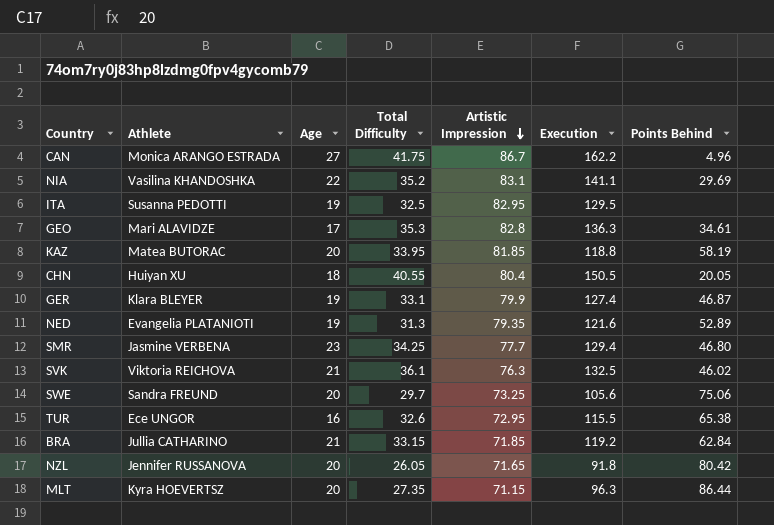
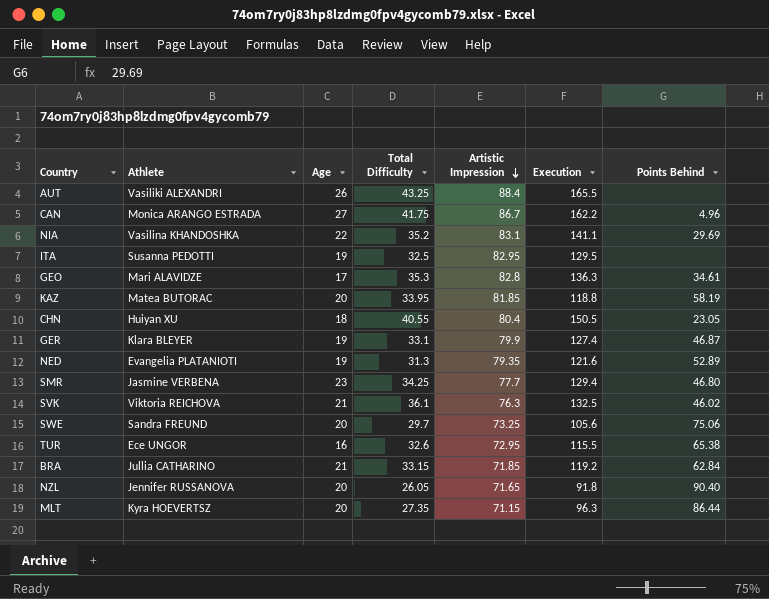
row AUT: none -> Vasiliki ALEXANDRI | 26 | 43.25 | 88.4 | 165.5 | none
CHN | Points Behind: 20.05 -> 23.05
NZL | Points Behind: 80.42 -> 90.40

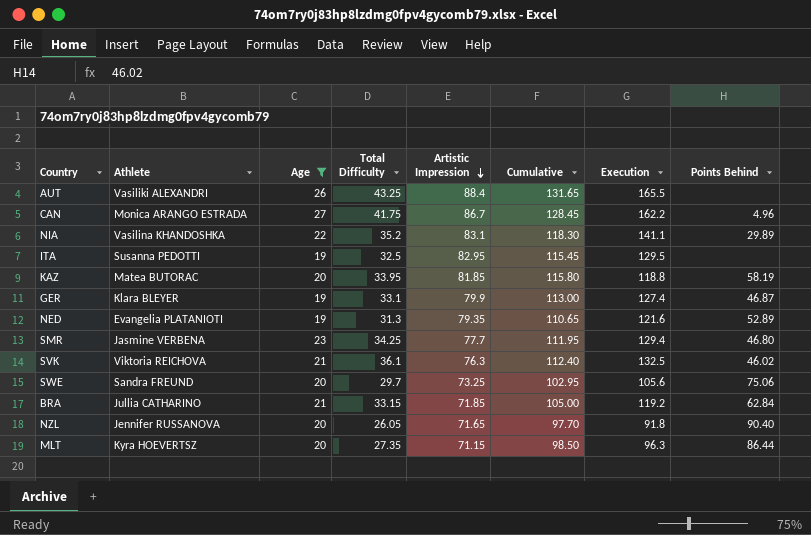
filter: none -> Age >= 19
column Cumulative | formula: none -> [Total Difficulty] + [Artistic Impression]
NIA | Points Behind: 29.69 -> 29.89

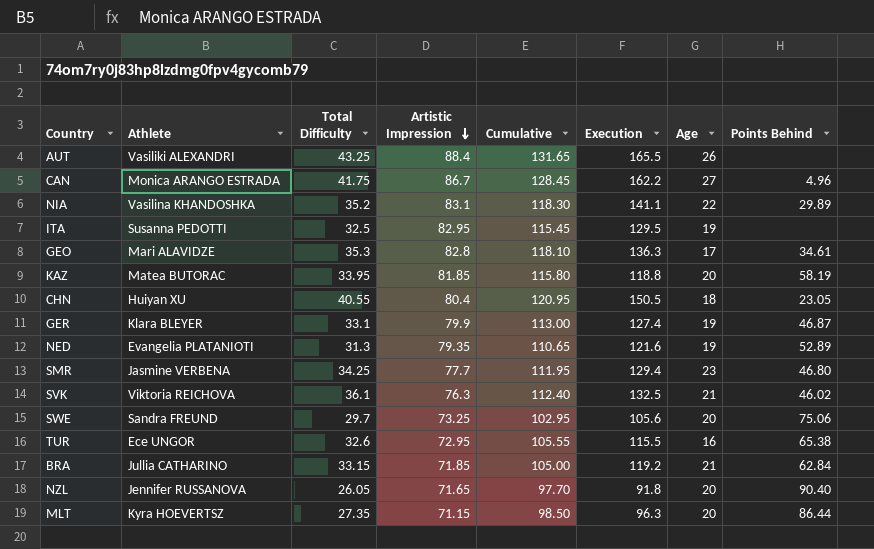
filter: Age >= 19 -> none
column Age | position: 3 -> 7

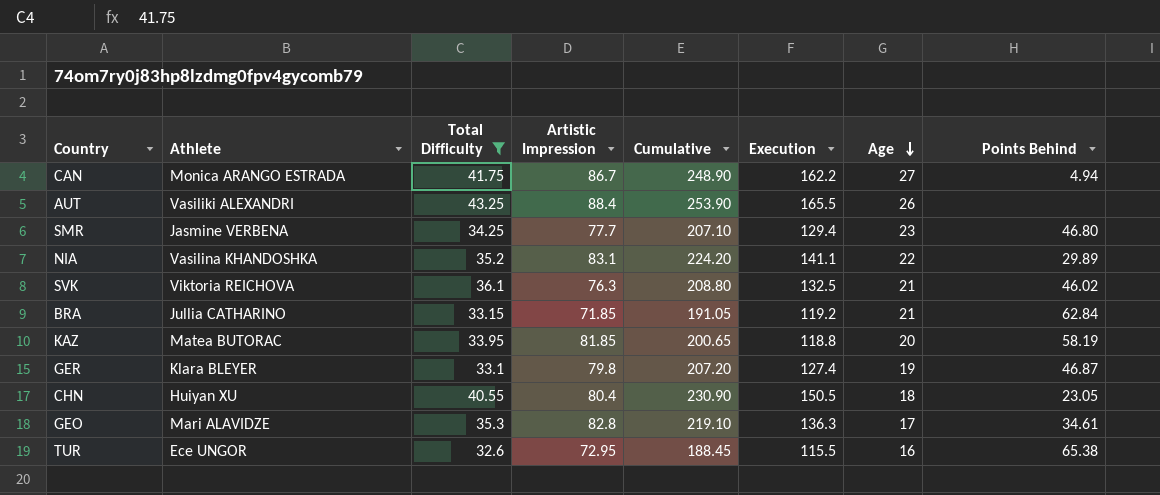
filter: none -> Total Difficulty >= 32.6
row order: Artistic Impression descending -> Age descending
column Cumulative | formula: [Total Difficulty] + [Artistic Impression] -> [Artistic Impression] + [Execution]
CAN | Points Behind: 4.96 -> 4.94
GER | Artistic Impression: 79.9 -> 79.8

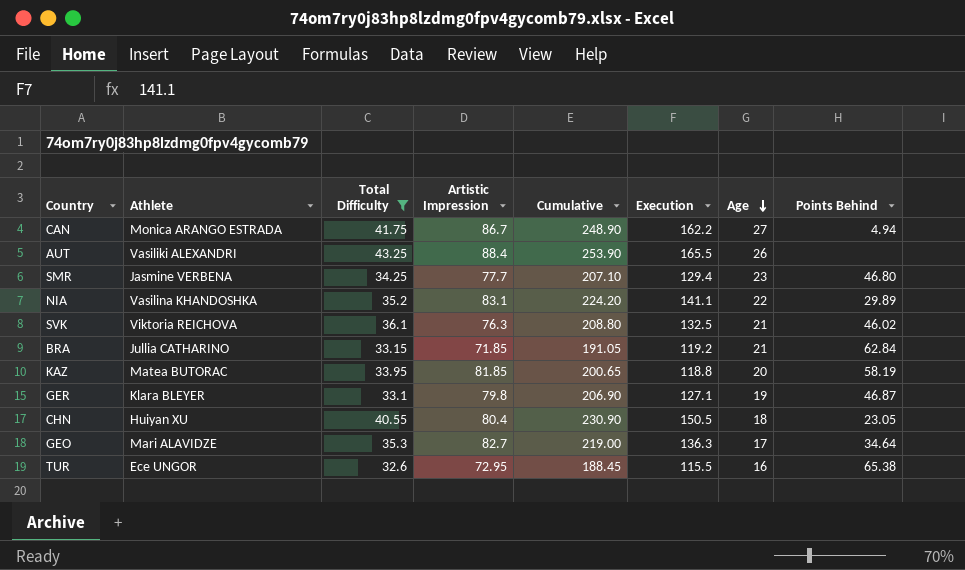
GER | Cumulative: 207.20 -> 206.90
GER | Execution: 127.4 -> 127.1
GEO | Artistic Impression: 82.8 -> 82.7
GEO | Cumulative: 219.10 -> 219.00
GEO | Points Behind: 34.61 -> 34.64

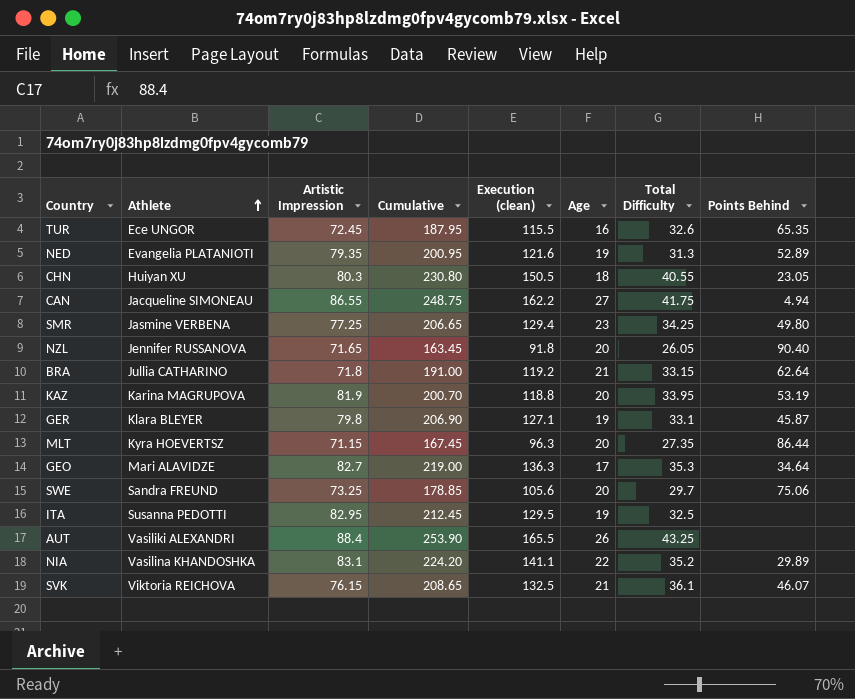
filter: Total Difficulty >= 32.6 -> none
row order: Age descending -> Athlete ascending
column name: Execution -> Execution (clean)
column Total Difficulty | position: 3 -> 7
TUR | Artistic Impression: 72.95 -> 72.45
TUR | Cumulative: 188.45 -> 187.95
TUR | Points Behind: 65.38 -> 65.35
CHN | Artistic Impression: 80.4 -> 80.3
CHN | Cumulative: 230.90 -> 230.80
CAN | Athlete: Monica ARANGO ESTRADA -> Jacqueline SIMONEAU
CAN | Artistic Impression: 86.7 -> 86.55
CAN | Cumulative: 248.90 -> 248.75
SMR | Artistic Impression: 77.7 -> 77.25
SMR | Cumulative: 207.10 -> 206.65
SMR | Points Behind: 46.80 -> 49.80
BRA | Artistic Impression: 71.85 -> 71.8
BRA | Cumulative: 191.05 -> 191.00
BRA | Points Behind: 62.84 -> 62.64
KAZ | Athlete: Matea BUTORAC -> Karina MAGRUPOVA
KAZ | Artistic Impression: 81.85 -> 81.9
KAZ | Cumulative: 200.65 -> 200.70
KAZ | Points Behind: 58.19 -> 53.19
GER | Points Behind: 46.87 -> 45.87
SVK | Artistic Impression: 76.3 -> 76.15
SVK | Cumulative: 208.80 -> 208.65
SVK | Points Behind: 46.02 -> 46.07

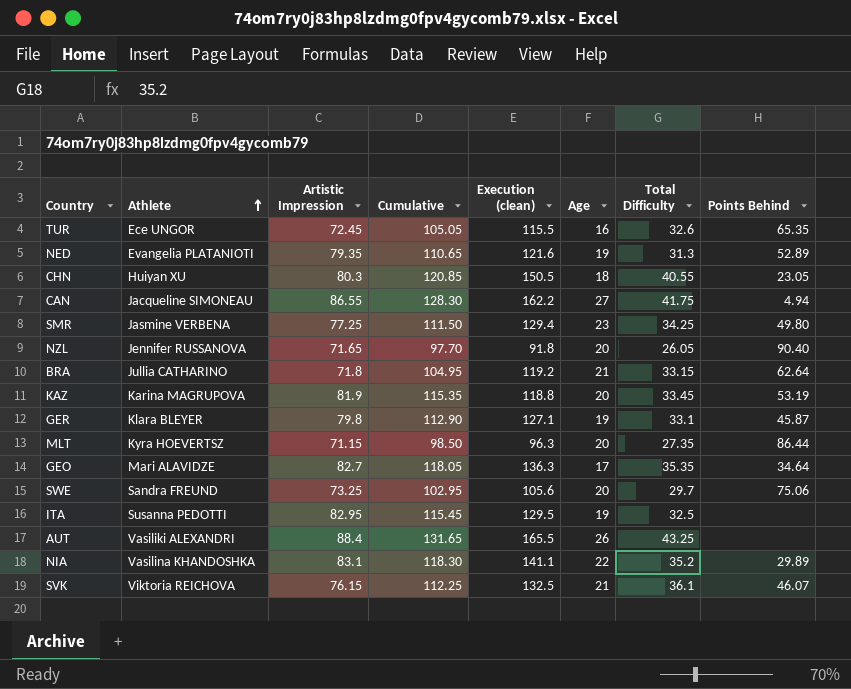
column Cumulative | formula: [Artistic Impression] + [Execution (clean)] -> [Artistic Impression] + [Total Difficulty]
KAZ | Total Difficulty: 33.95 -> 33.45
GEO | Total Difficulty: 35.3 -> 35.35

